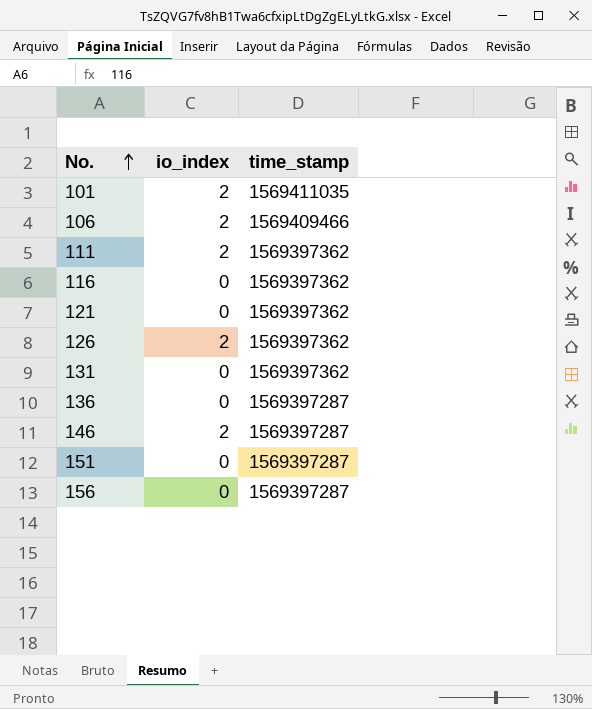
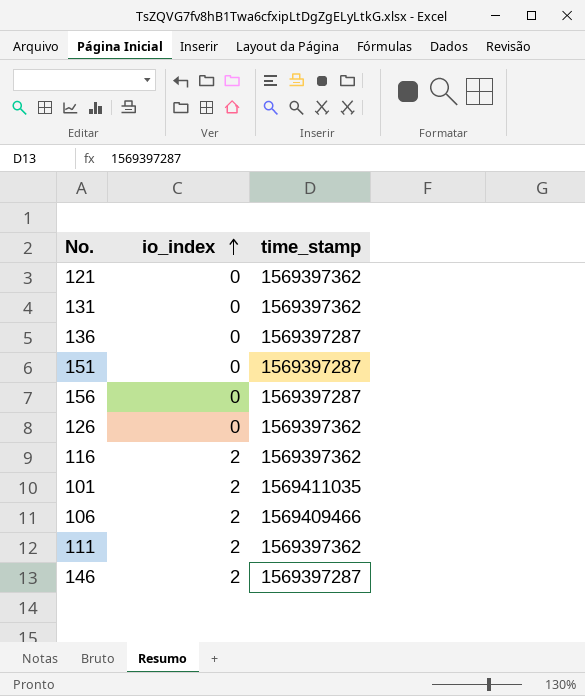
row order: No. ascending -> io_index ascending
126 | io_index: 2 -> 0
116 | io_index: 0 -> 2

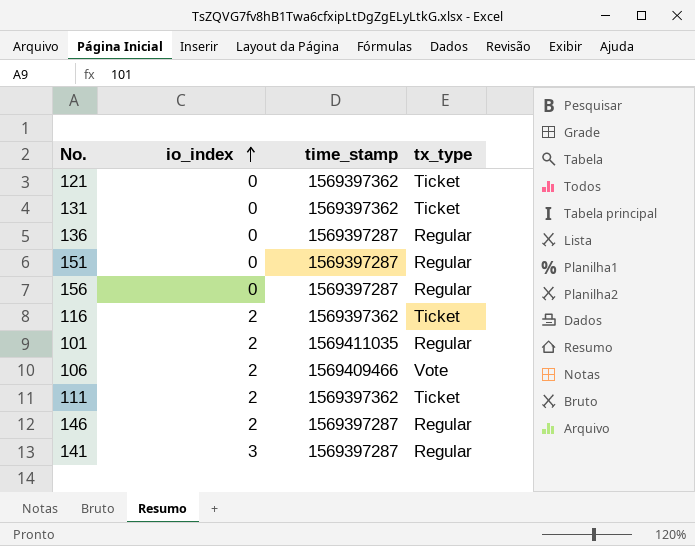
column tx_type | position: none -> 4
row 126: 0 | 1569397362 -> none
row 141: none -> 3 | 1569397287 | Regular

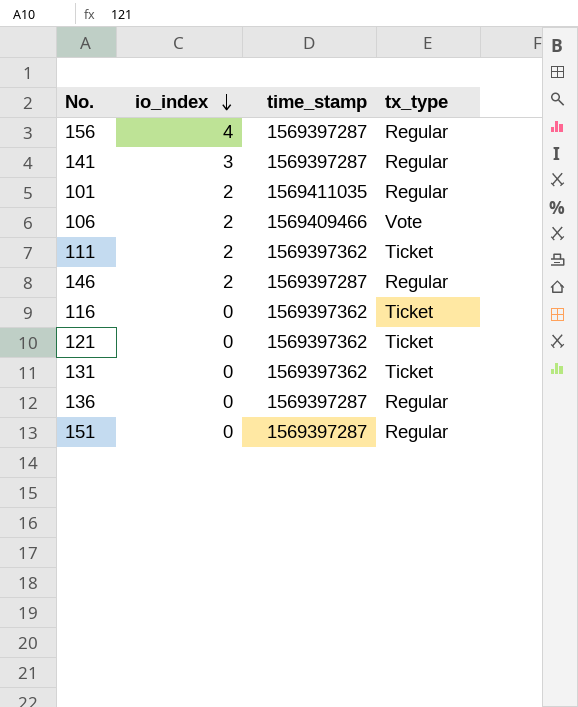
row order: io_index ascending -> io_index descending
156 | io_index: 0 -> 4
116 | io_index: 2 -> 0

